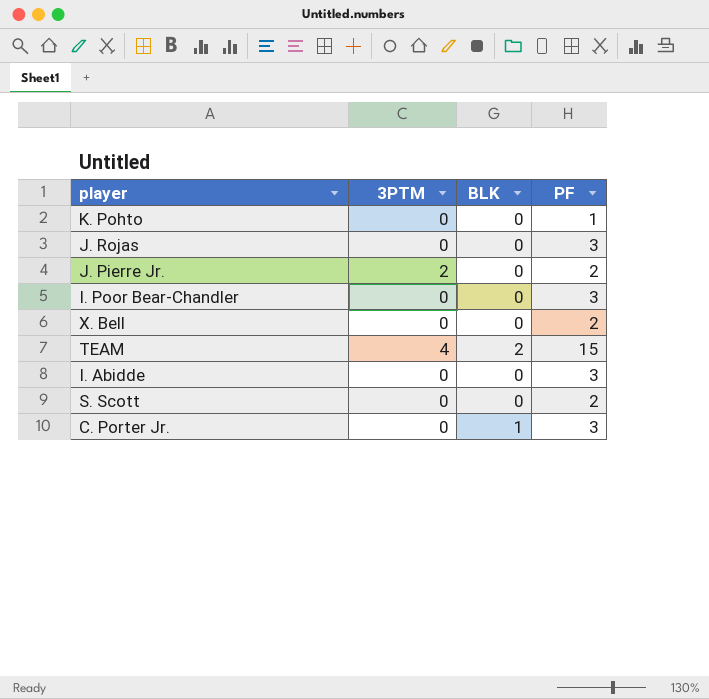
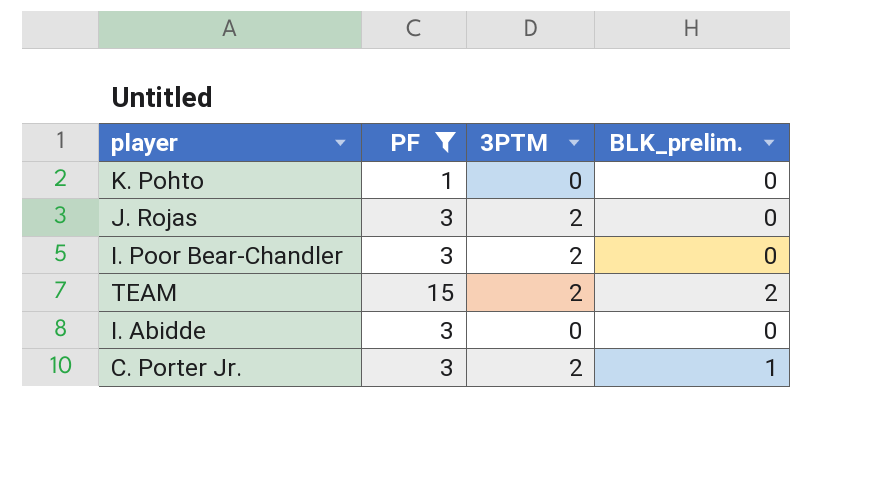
filter: none -> PF != 2
column PF | position: 4 -> 2
column name: BLK -> BLK_prelim.
J. Rojas | 3PTM: 0 -> 2
I. Poor Bear-Chandler | 3PTM: 0 -> 2
TEAM | 3PTM: 4 -> 2
C. Porter Jr. | 3PTM: 0 -> 2

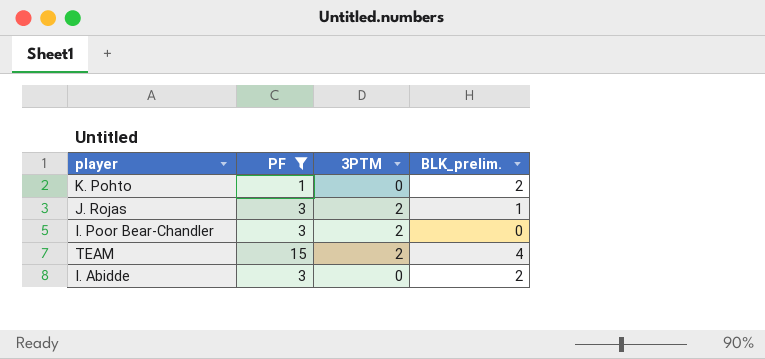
row C. Porter Jr.: 3 | 2 | 1 -> none
K. Pohto | BLK_prelim.: 0 -> 2
J. Rojas | BLK_prelim.: 0 -> 1
TEAM | BLK_prelim.: 2 -> 4
I. Abidde | BLK_prelim.: 0 -> 2

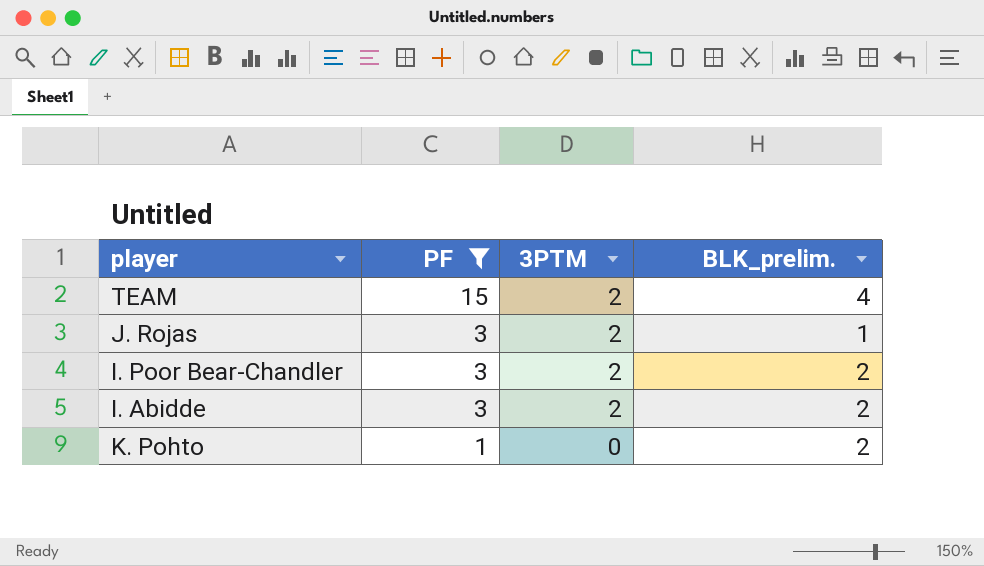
row order: none -> PF descending
I. Poor Bear-Chandler | BLK_prelim.: 0 -> 2
I. Abidde | 3PTM: 0 -> 2

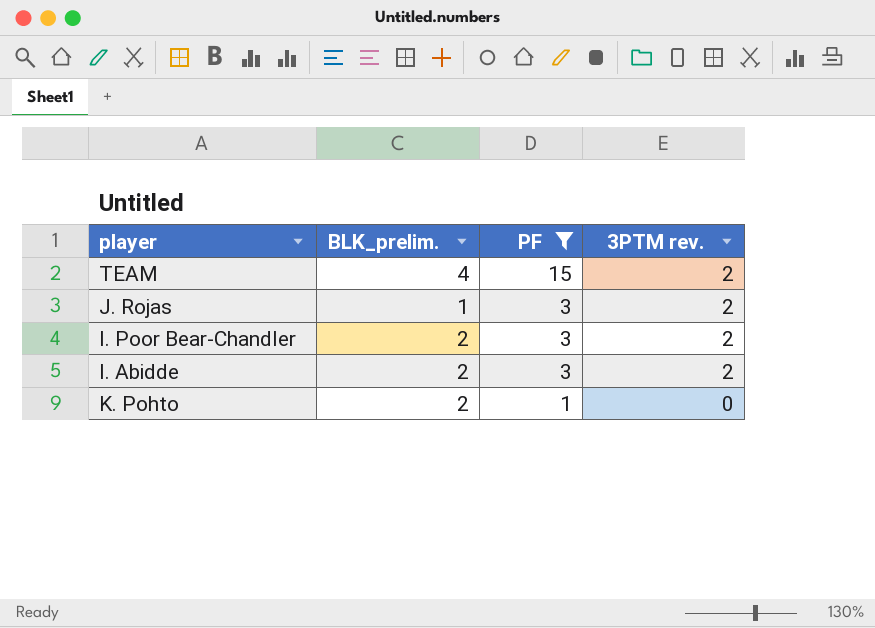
column BLK_prelim. | position: 4 -> 2
column name: 3PTM -> 3PTM rev.

